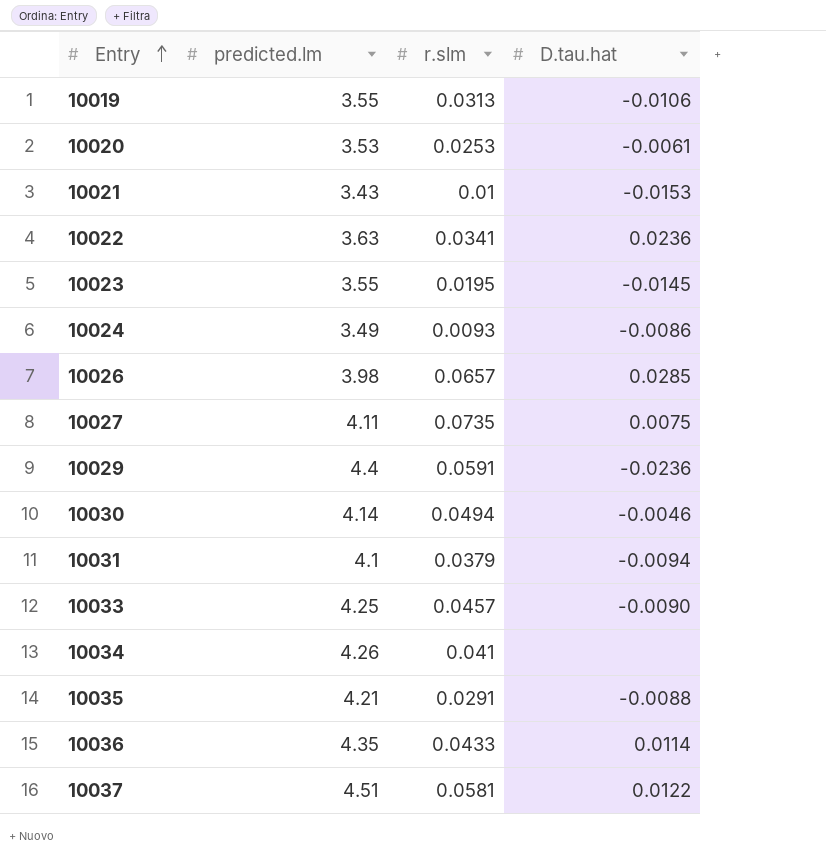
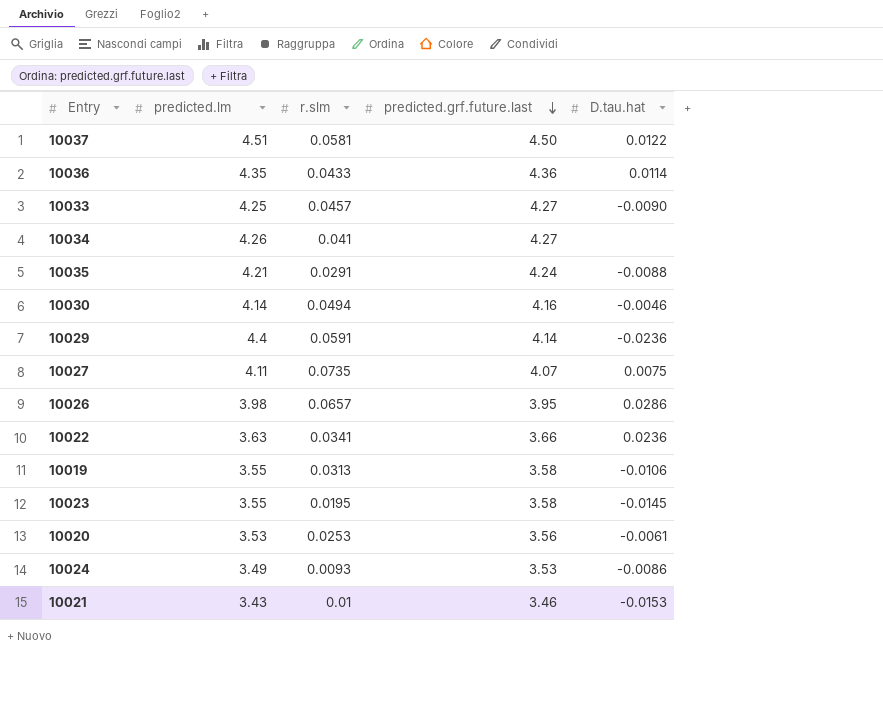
row order: Entry ascending -> predicted.grf.future.last descending
column predicted.grf.future.last | position: none -> 4
row 10031: 4.1 | 0.0379 | -0.0094 -> none
10026 | D.tau.hat: 0.0285 -> 0.0286

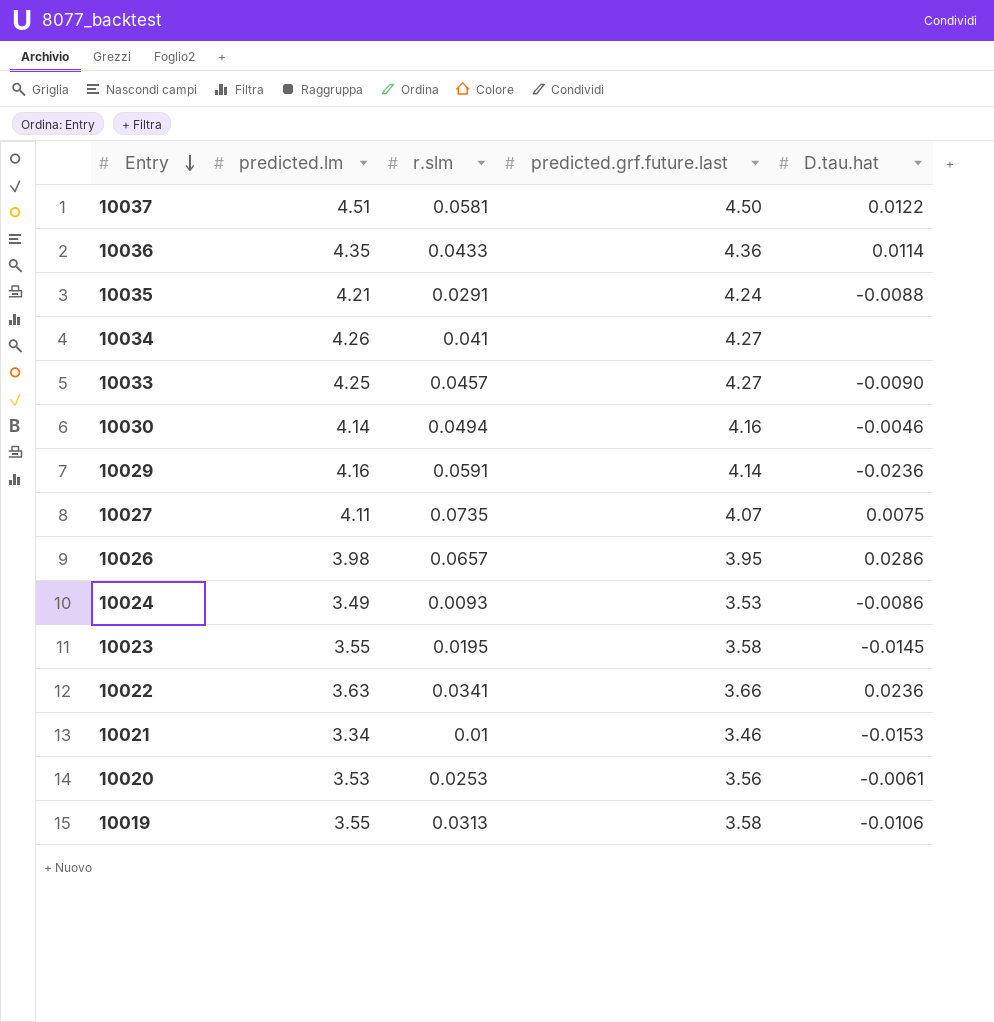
row order: predicted.grf.future.last descending -> Entry descending
10029 | predicted.lm: 4.4 -> 4.16
10021 | predicted.lm: 3.43 -> 3.34

